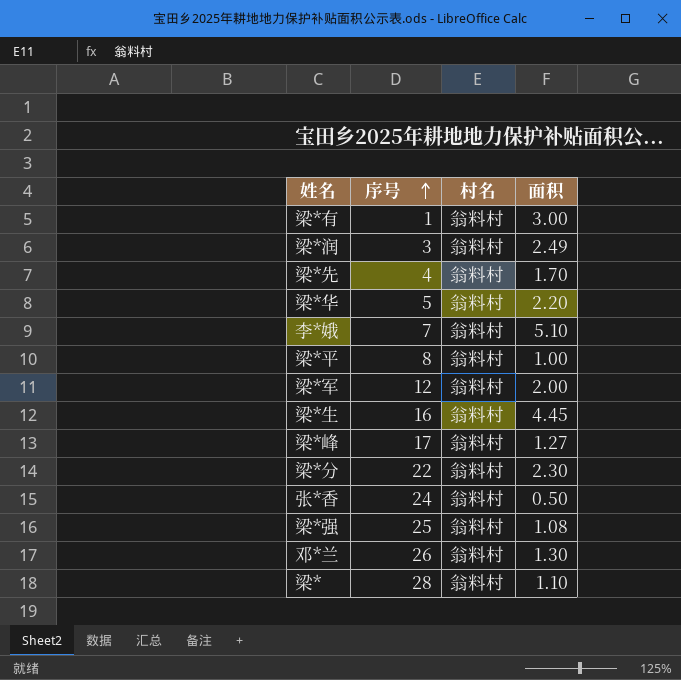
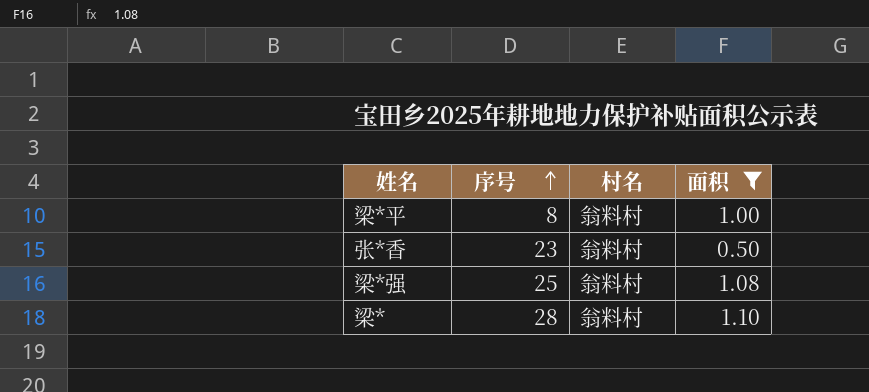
filter: none -> 面积 <= 1.10
张*香 | 序号: 24 -> 23

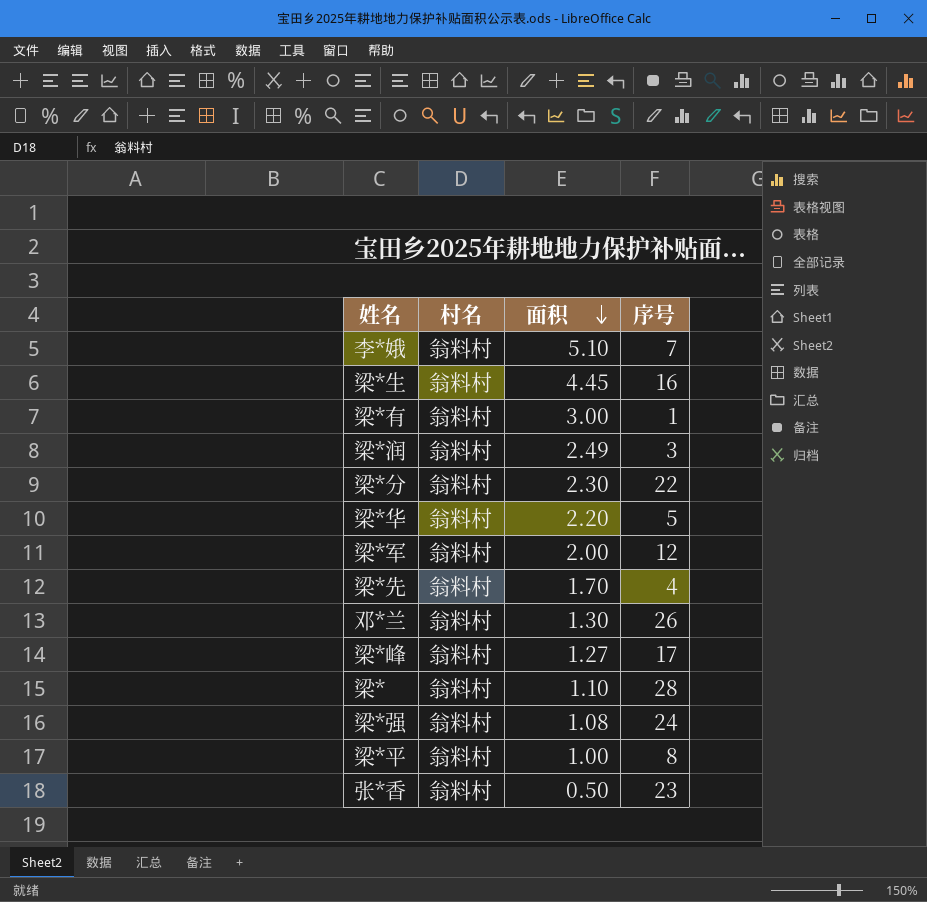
filter: 面积 <= 1.10 -> none
row order: 序号 ascending -> 面积 descending
column 序号 | position: 2 -> 4
梁*强 | 序号: 25 -> 24

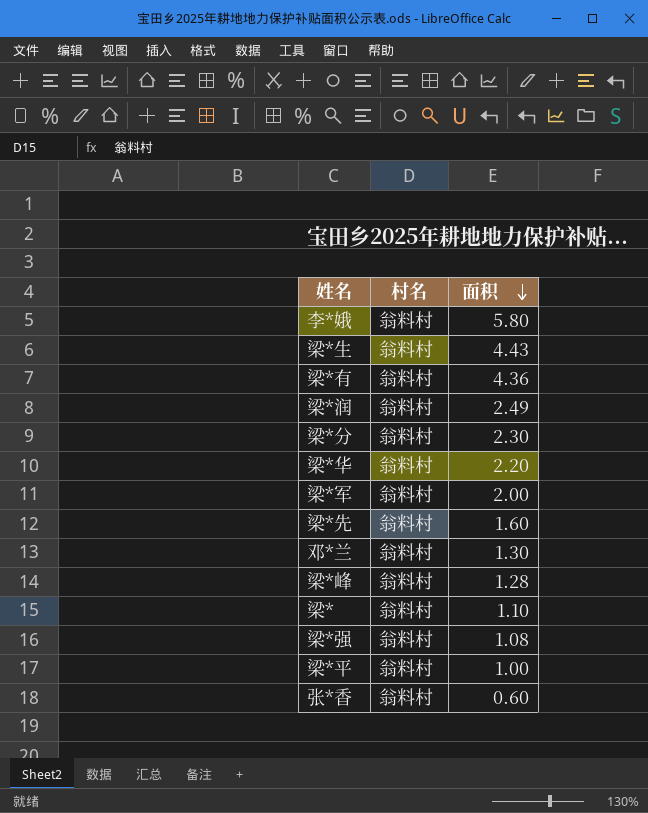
column 序号 | position: 4 -> none
李*娥 | 面积: 5.10 -> 5.80
梁*生 | 面积: 4.45 -> 4.43
梁*有 | 面积: 3.00 -> 4.36
梁*先 | 面积: 1.70 -> 1.60
梁*峰 | 面积: 1.27 -> 1.28
张*香 | 面积: 0.50 -> 0.60

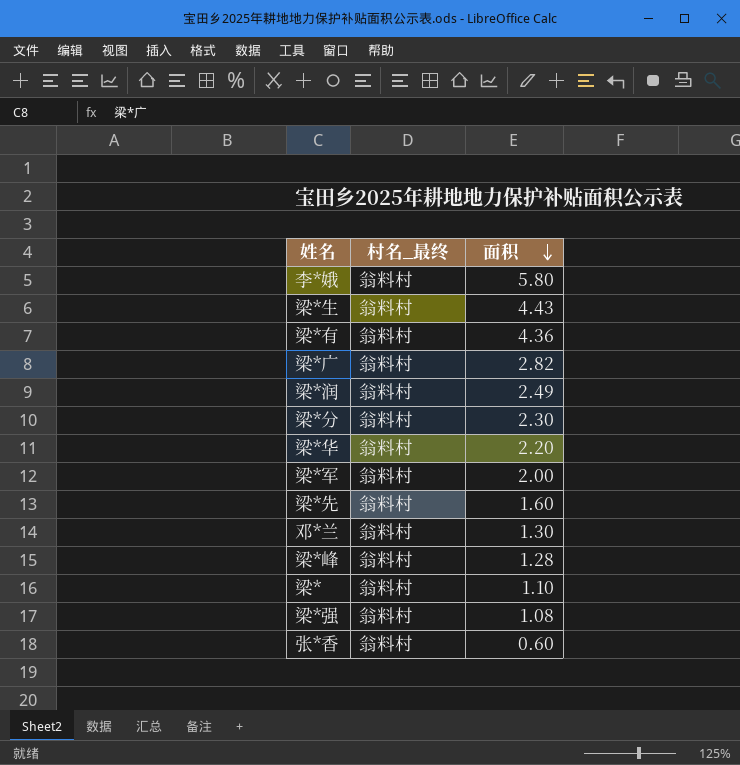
column name: 村名 -> 村名_最终
row 梁*平: 翁料村 | 1.00 -> none
row 梁*广: none -> 翁料村 | 2.82

